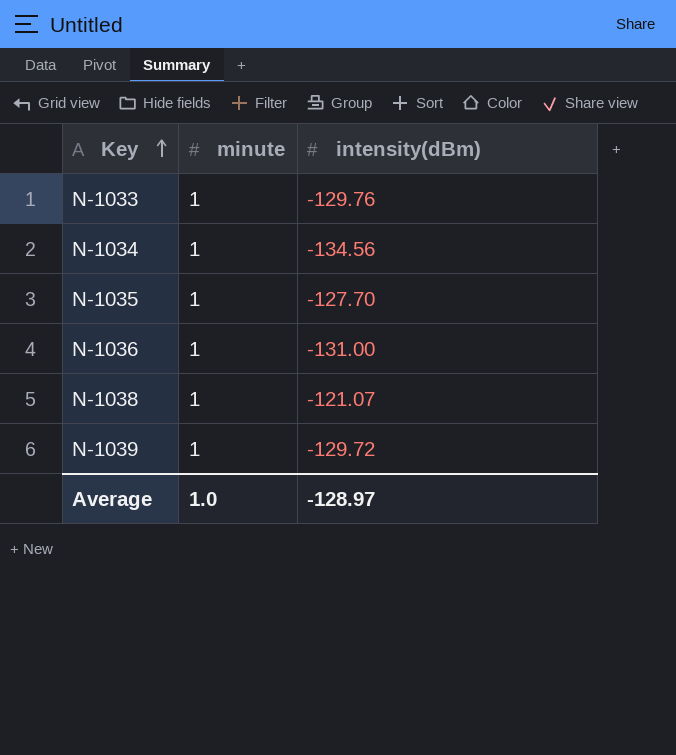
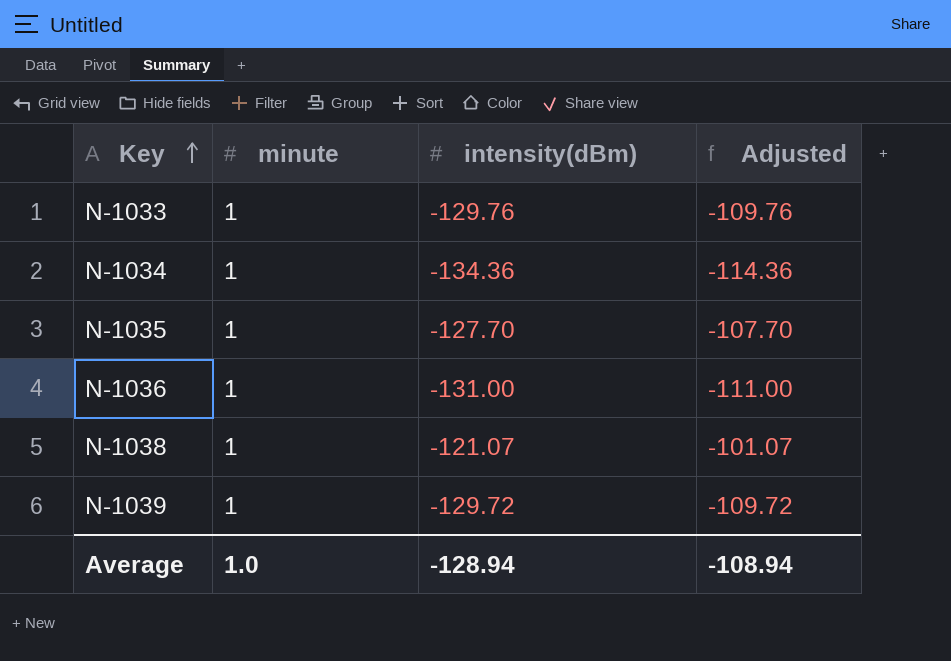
column Adjusted | formula: none -> [intensity(dBm)] + 20
N-1034 | intensity(dBm): -134.56 -> -134.36
Average | intensity(dBm): -128.97 -> -128.94

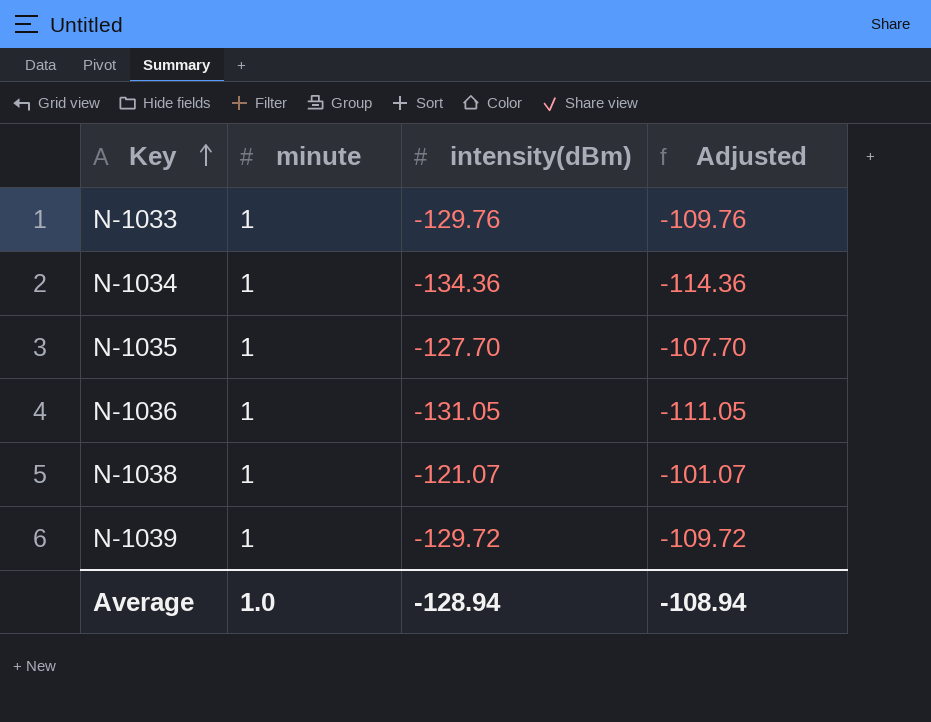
N-1036 | intensity(dBm): -131.00 -> -131.05
N-1036 | Adjusted: -111.00 -> -111.05

